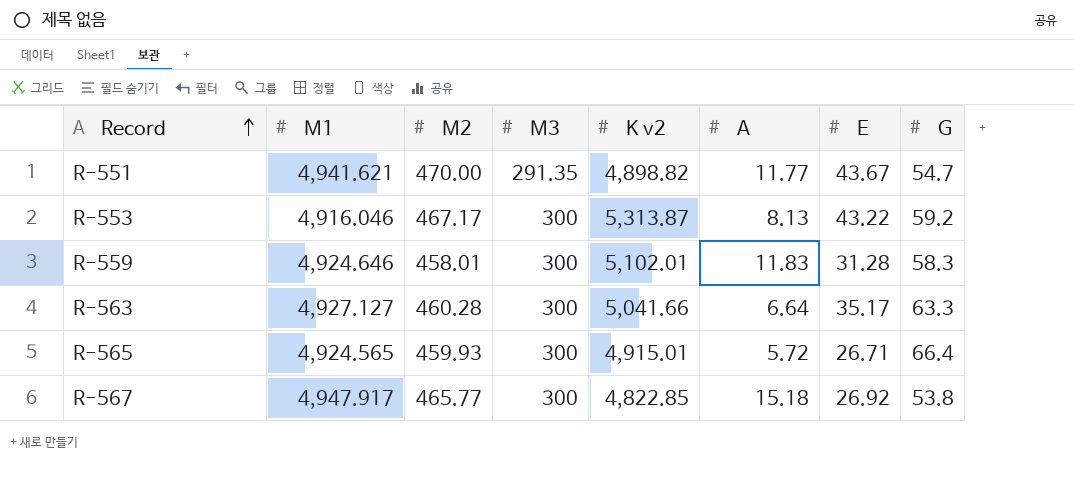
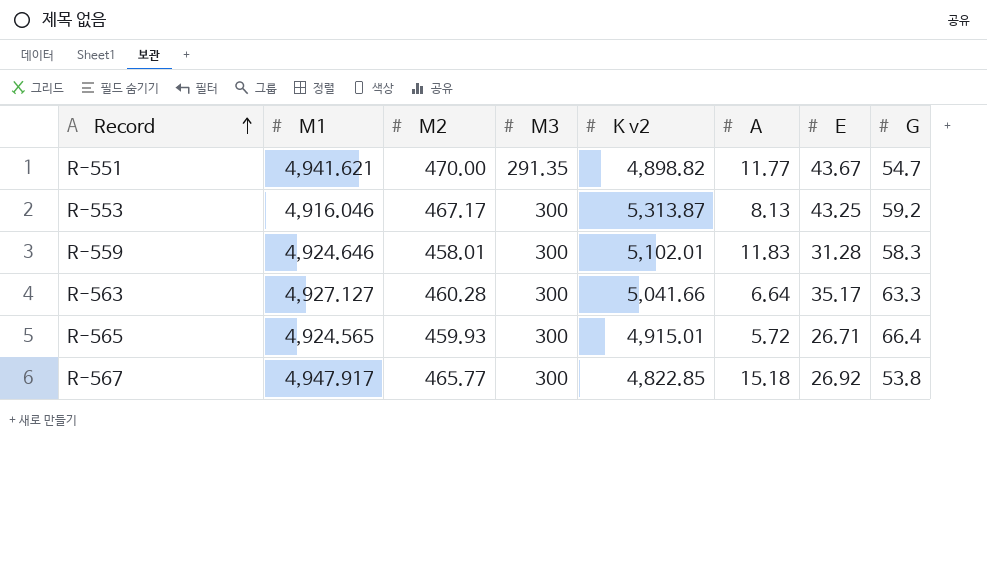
R-553 | E: 43.22 -> 43.25

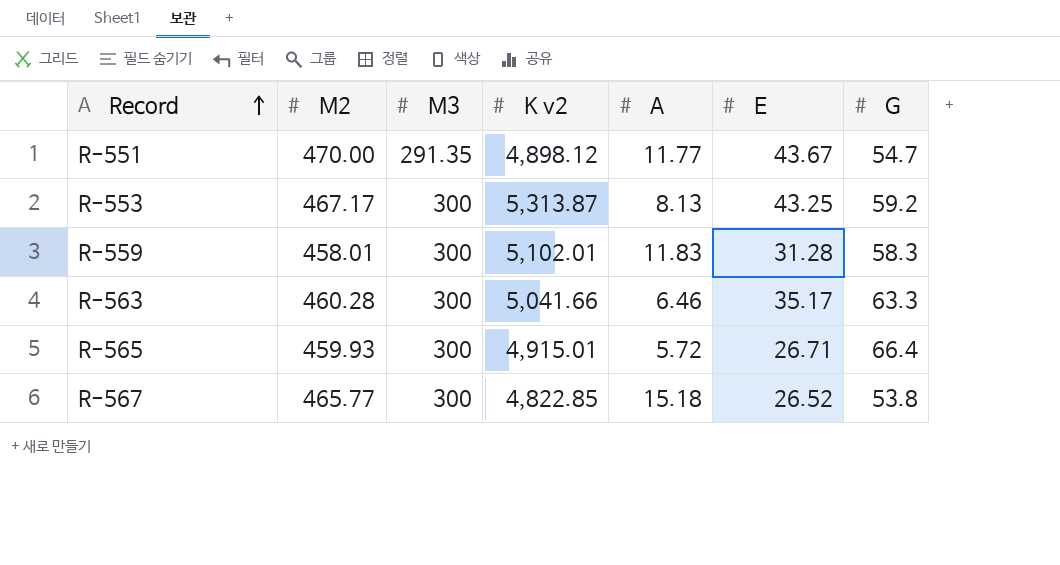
column M1 | position: 2 -> none
R-551 | K v2: 4,898.82 -> 4,898.12
R-563 | A: 6.64 -> 6.46
R-567 | E: 26.92 -> 26.52

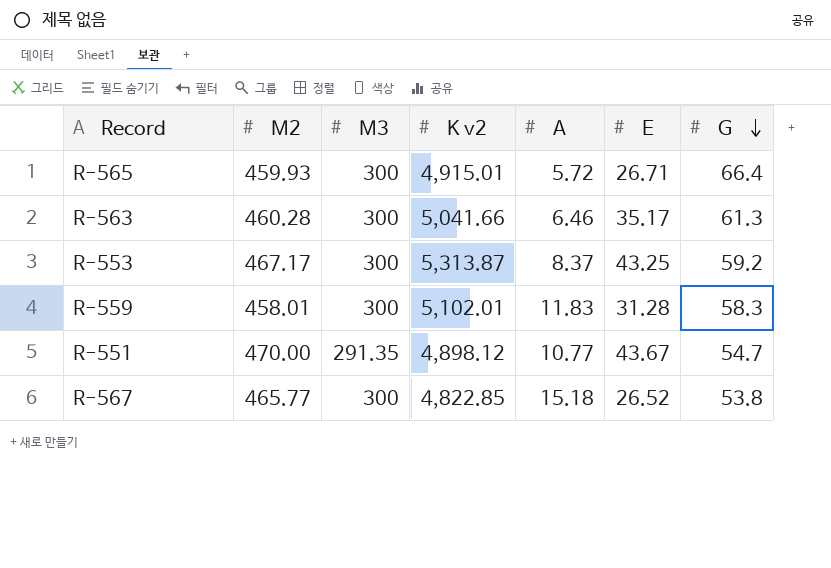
row order: Record ascending -> G descending
R-563 | G: 63.3 -> 61.3
R-553 | A: 8.13 -> 8.37
R-551 | A: 11.77 -> 10.77

